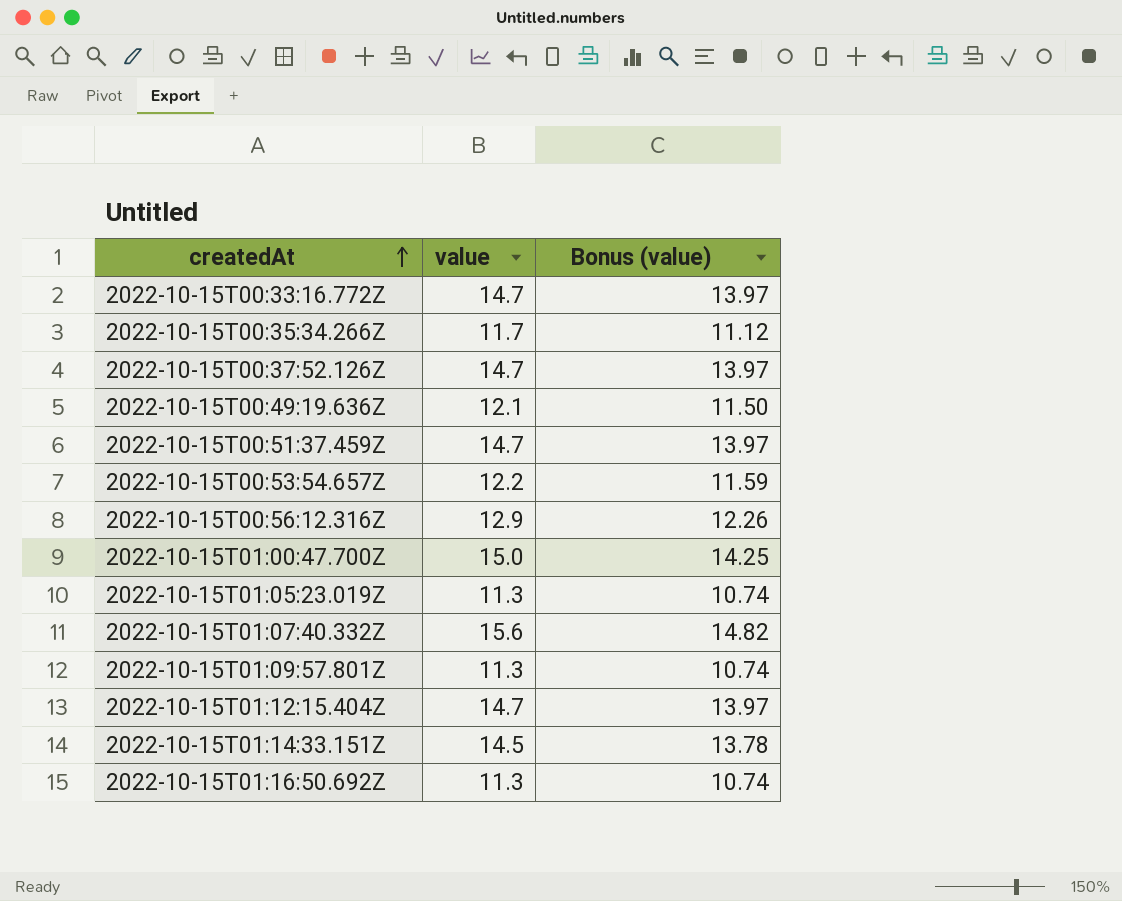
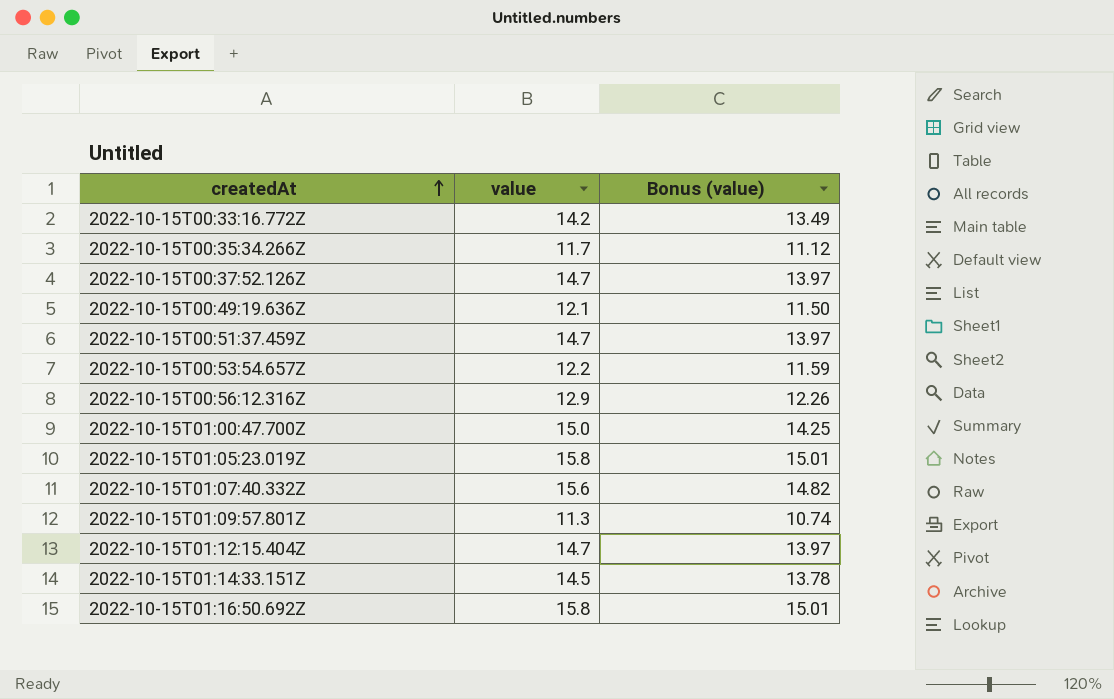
2022-10-15T00:33:16.772Z | value: 14.7 -> 14.2
2022-10-15T00:33:16.772Z | Bonus (value): 13.97 -> 13.49
2022-10-15T01:05:23.019Z | value: 11.3 -> 15.8
2022-10-15T01:05:23.019Z | Bonus (value): 10.74 -> 15.01
2022-10-15T01:16:50.692Z | value: 11.3 -> 15.8
2022-10-15T01:16:50.692Z | Bonus (value): 10.74 -> 15.01

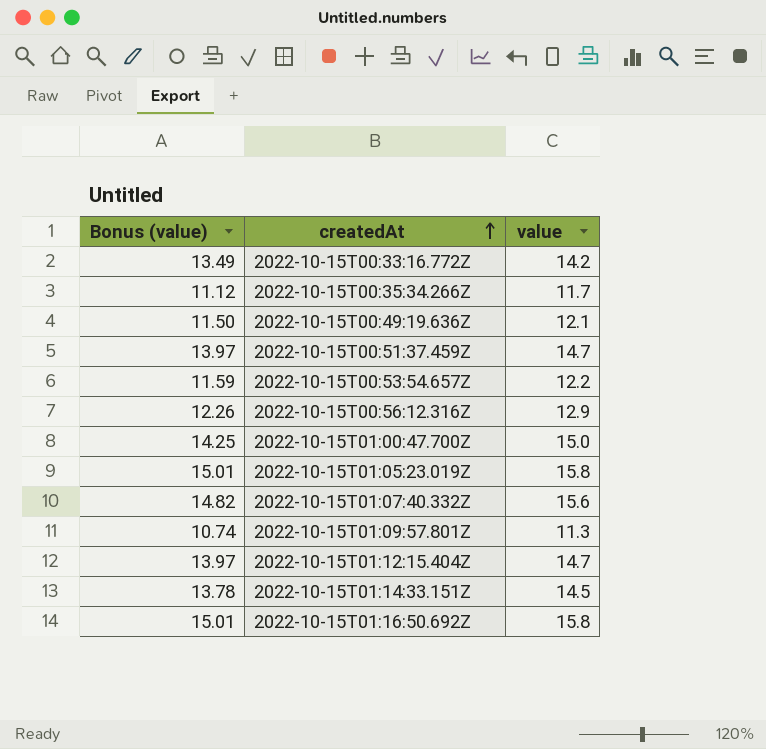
column Bonus (value) | position: 3 -> 1
row 2022-10-15T00:37:52.126Z: 14.7 | 13.97 -> none

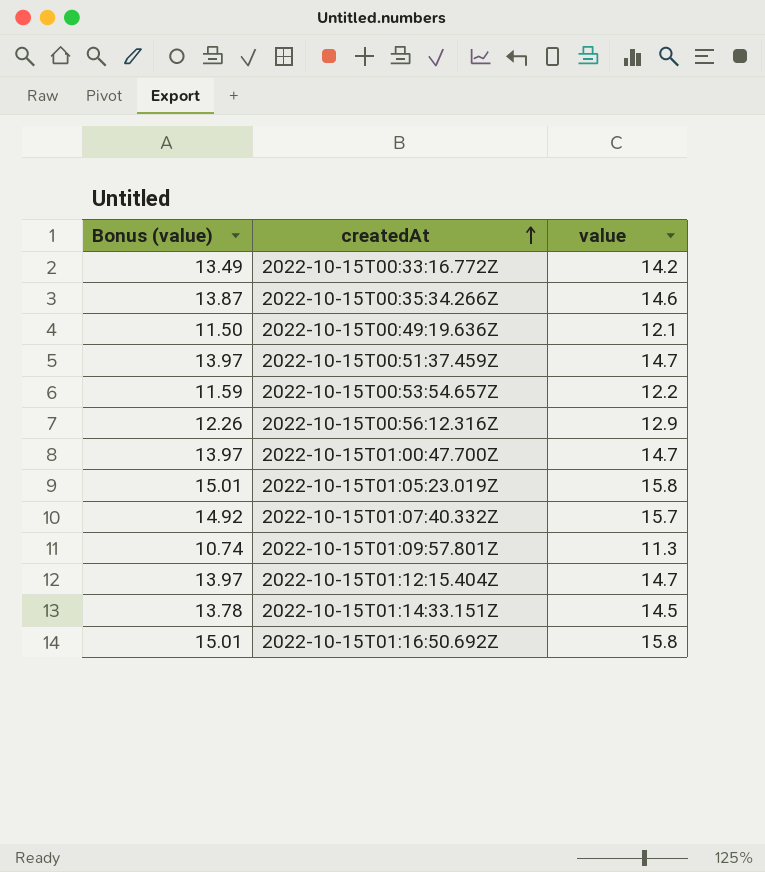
2022-10-15T00:35:34.266Z | Bonus (value): 11.12 -> 13.87
2022-10-15T00:35:34.266Z | value: 11.7 -> 14.6
2022-10-15T01:00:47.700Z | Bonus (value): 14.25 -> 13.97
2022-10-15T01:00:47.700Z | value: 15.0 -> 14.7
2022-10-15T01:07:40.332Z | Bonus (value): 14.82 -> 14.92
2022-10-15T01:07:40.332Z | value: 15.6 -> 15.7

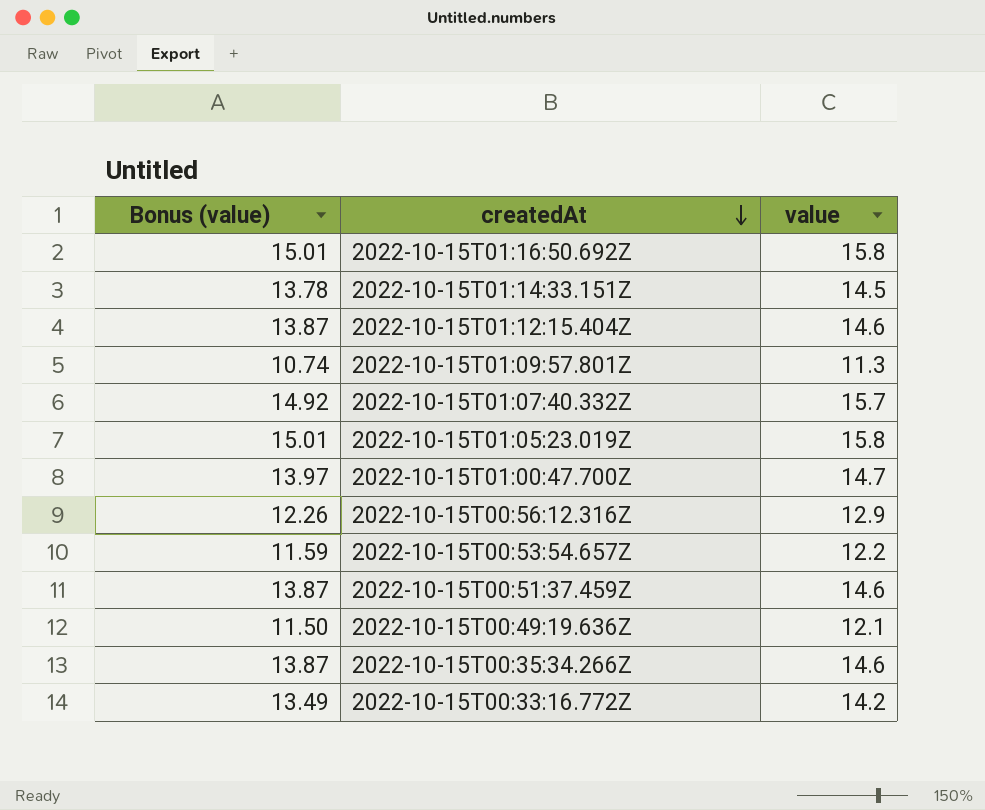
row order: createdAt ascending -> createdAt descending
2022-10-15T01:12:15.404Z | Bonus (value): 13.97 -> 13.87
2022-10-15T01:12:15.404Z | value: 14.7 -> 14.6
2022-10-15T00:51:37.459Z | Bonus (value): 13.97 -> 13.87
2022-10-15T00:51:37.459Z | value: 14.7 -> 14.6

